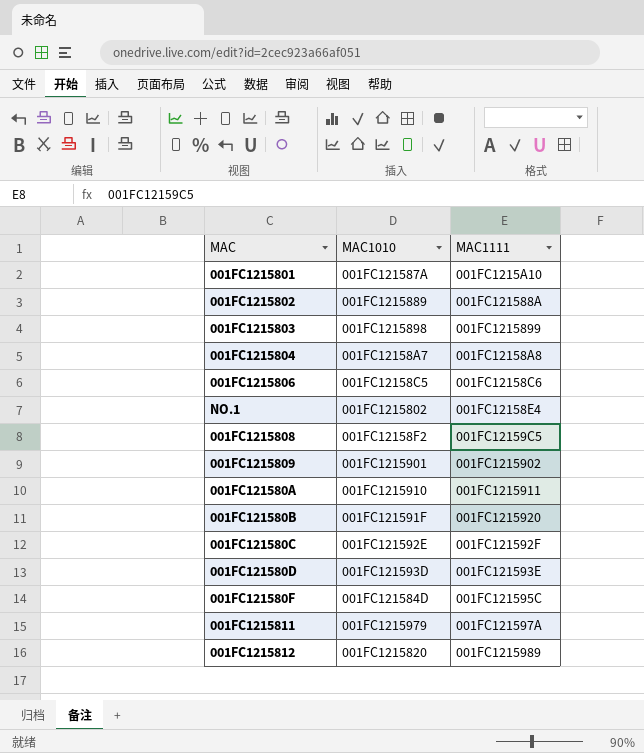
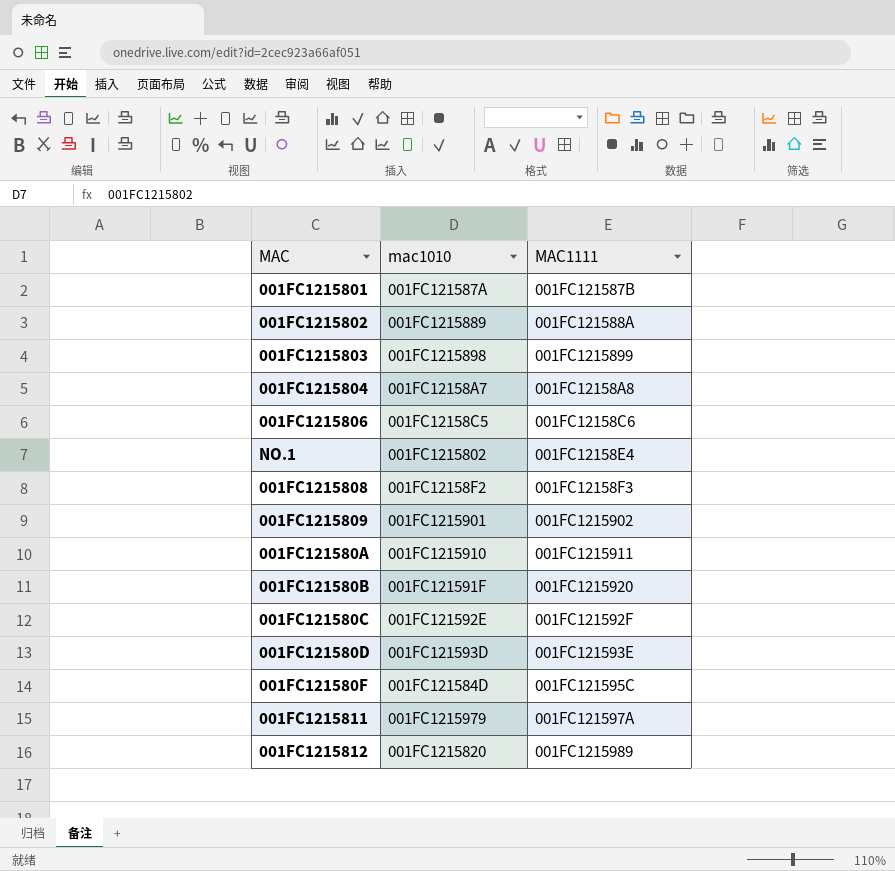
column name: MAC1010 -> mac1010
001FC1215801 | MAC1111: 001FC1215A10 -> 001FC121587B
001FC1215808 | MAC1111: 001FC12159C5 -> 001FC12158F3

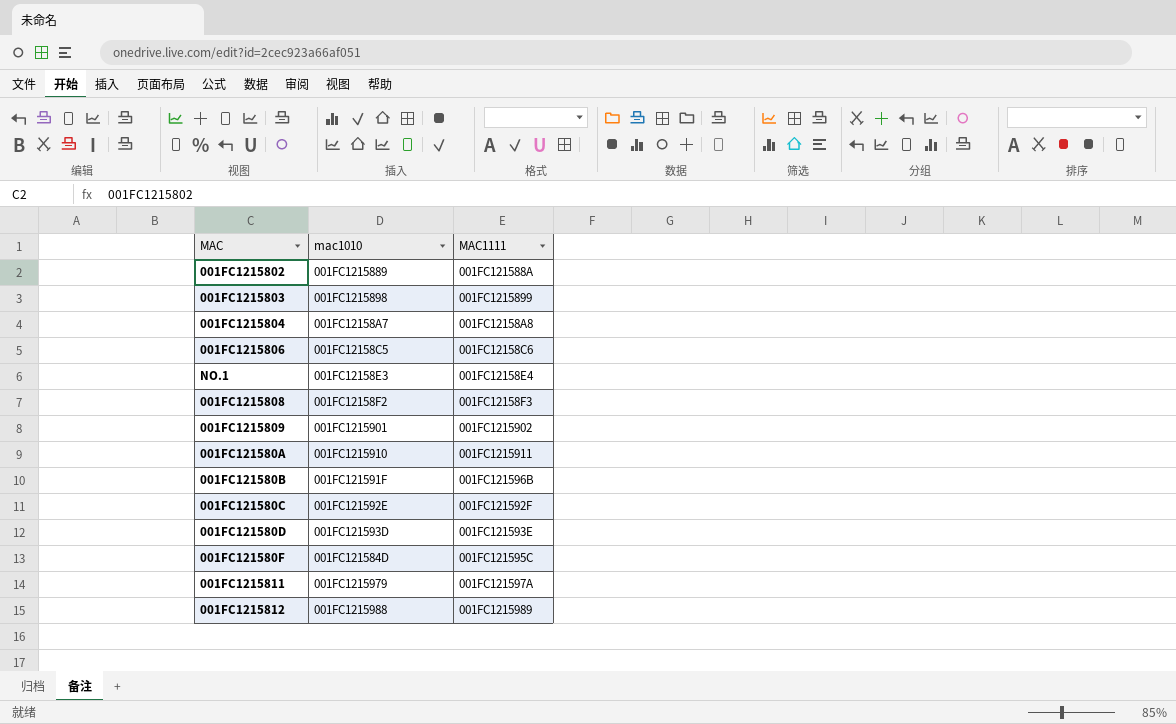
row 001FC1215801: 001FC121587A | 001FC121587B -> none
NO.1 | mac1010: 001FC1215802 -> 001FC12158E3
001FC121580B | MAC1111: 001FC1215920 -> 001FC121596B
001FC1215812 | mac1010: 001FC1215820 -> 001FC1215988

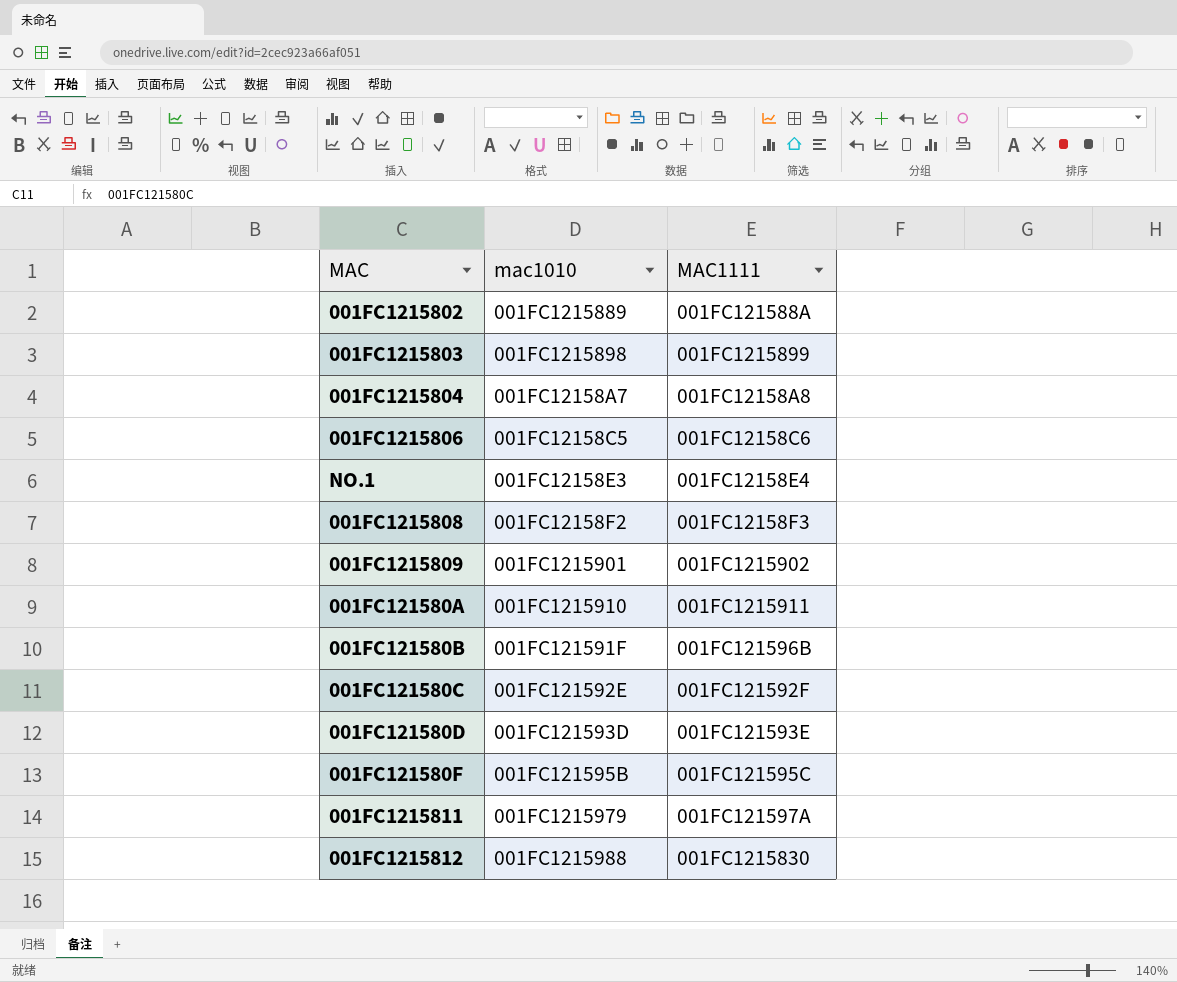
001FC121580F | mac1010: 001FC121584D -> 001FC121595B
001FC1215812 | MAC1111: 001FC1215989 -> 001FC1215830

